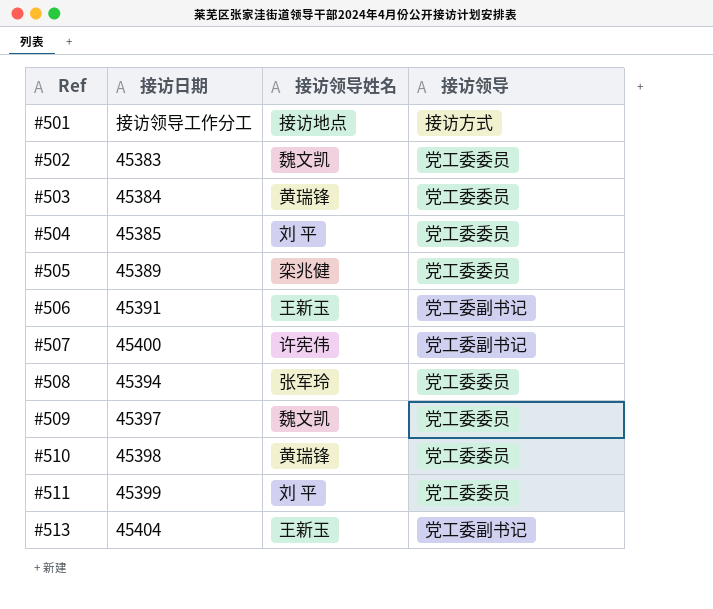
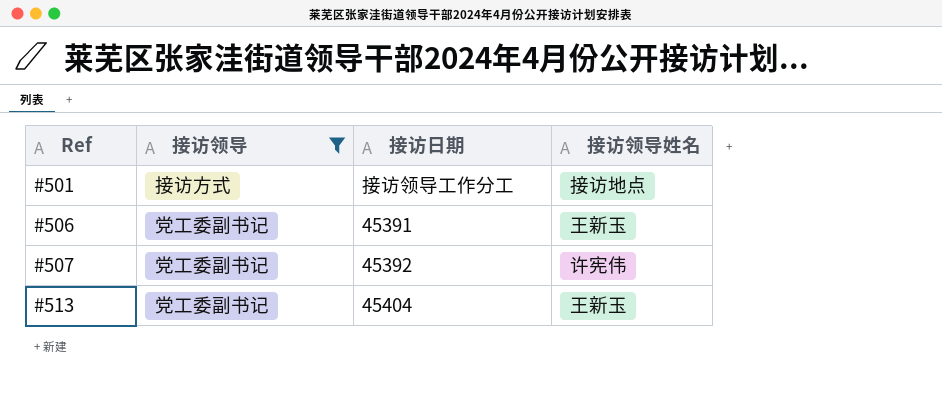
filter: none -> 接访领导 != 党工委委员
column 接访领导 | position: 4 -> 2
#507 | 接访日期: 45400 -> 45392

